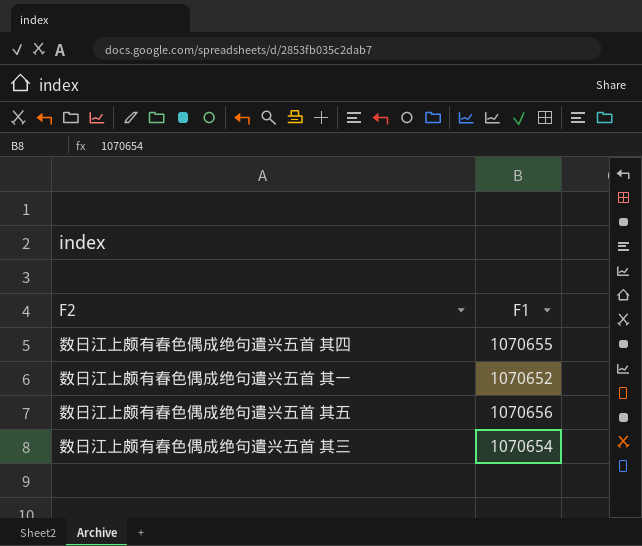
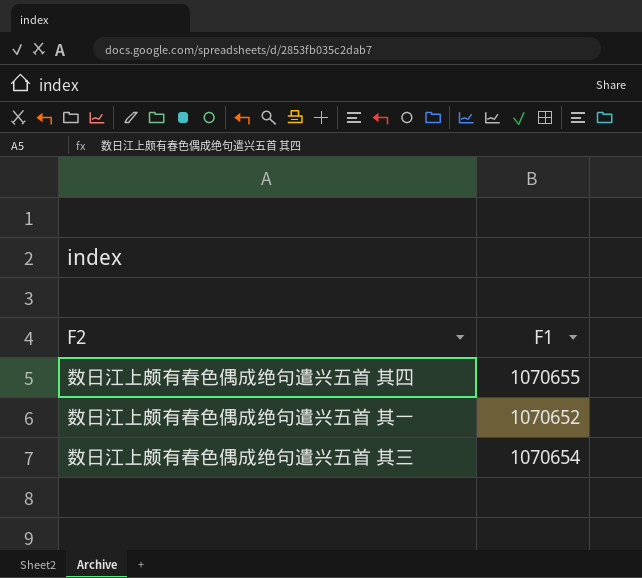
row 数日江上颇有春色偶成绝句遣兴五首 其五: 1070656 -> none

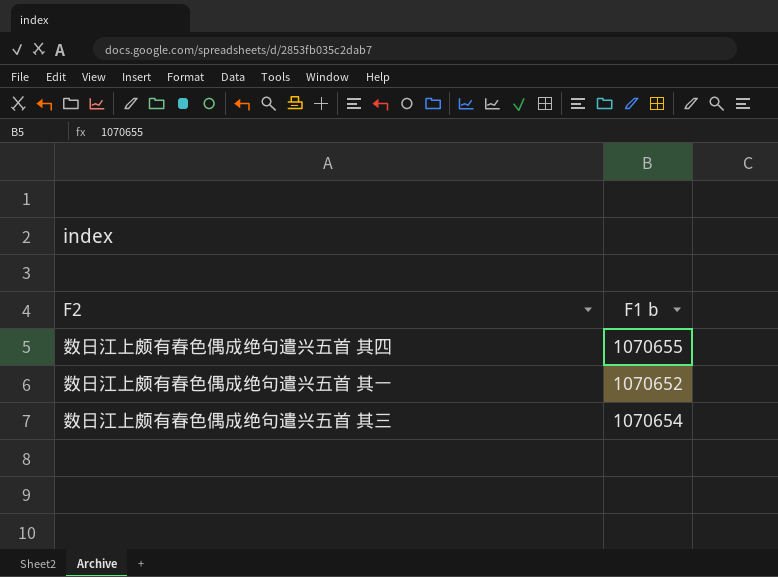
column name: F1 -> F1 b

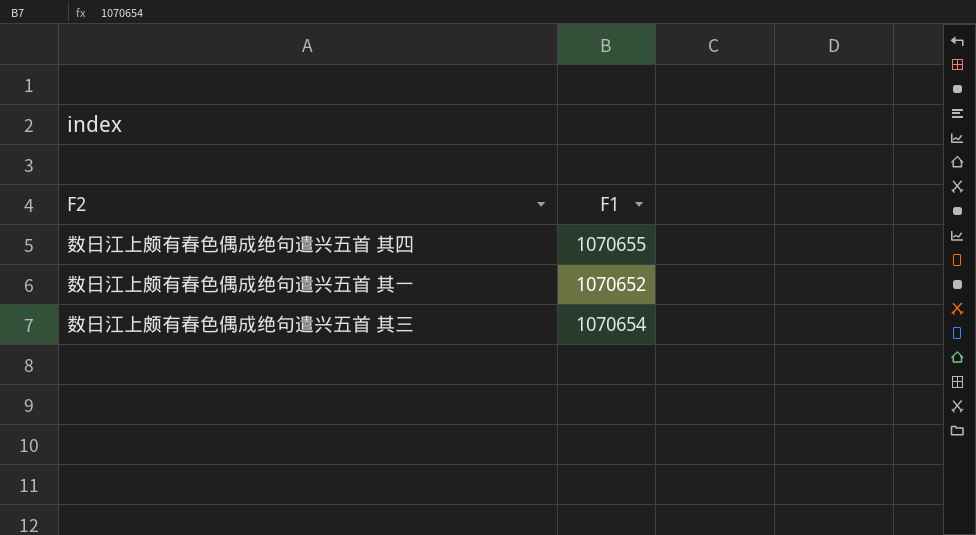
column name: F1 b -> F1

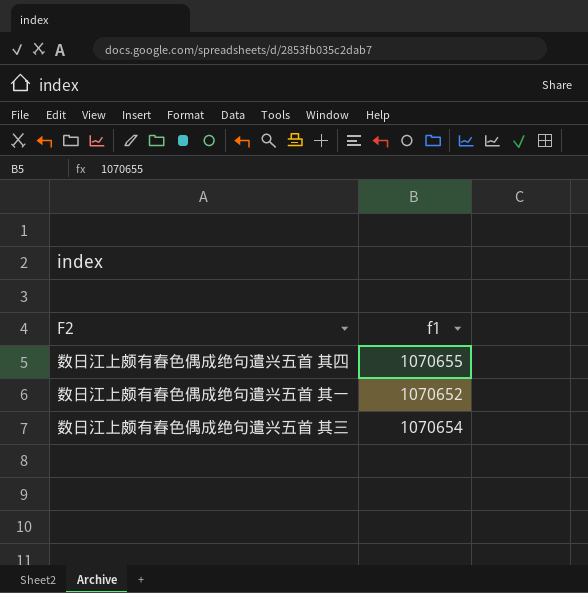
column name: F1 -> f1

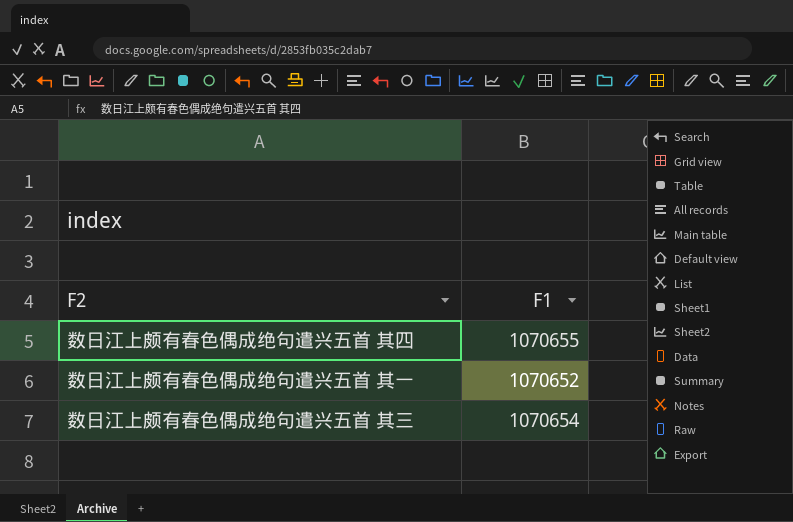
column name: f1 -> F1

